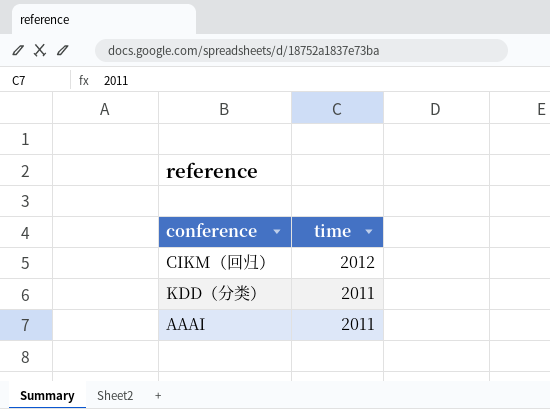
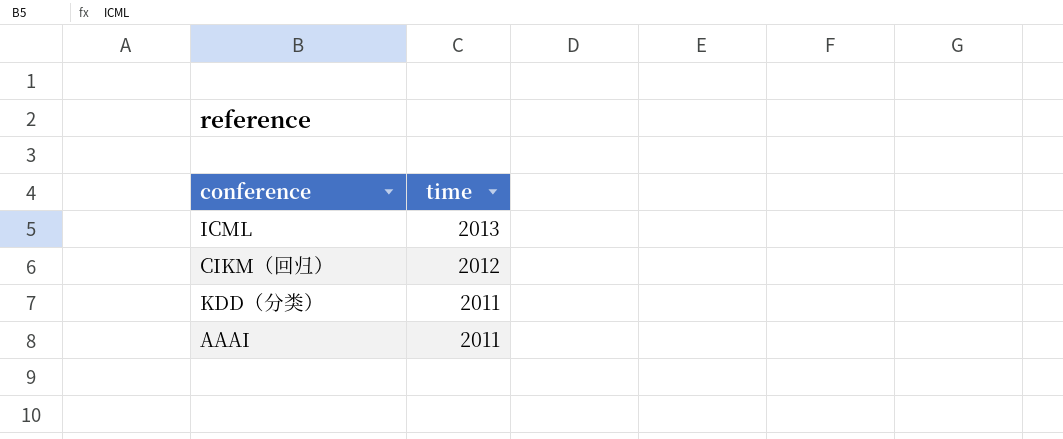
row ICML: none -> 2013

